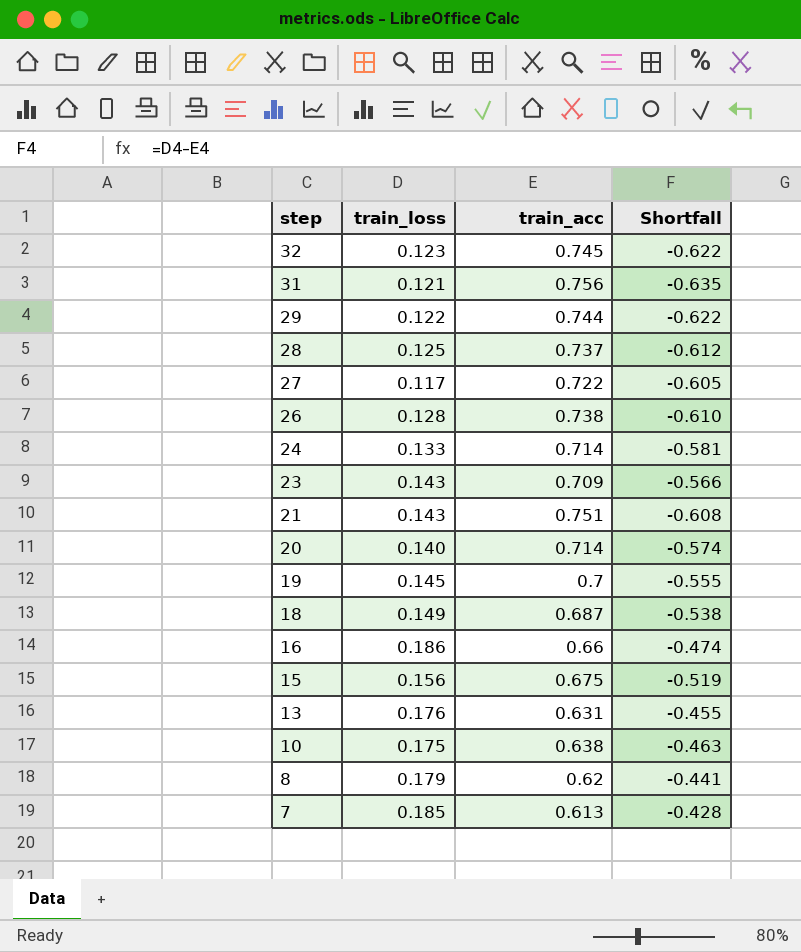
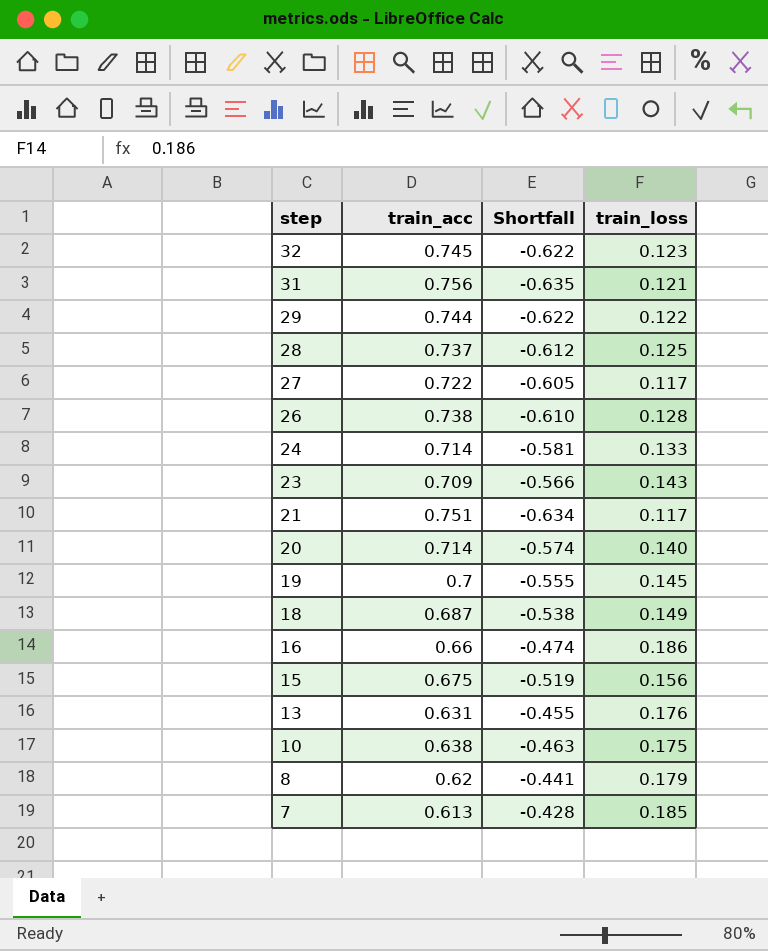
column train_loss | position: 2 -> 4
21 | Shortfall: -0.608 -> -0.634
21 | train_loss: 0.143 -> 0.117

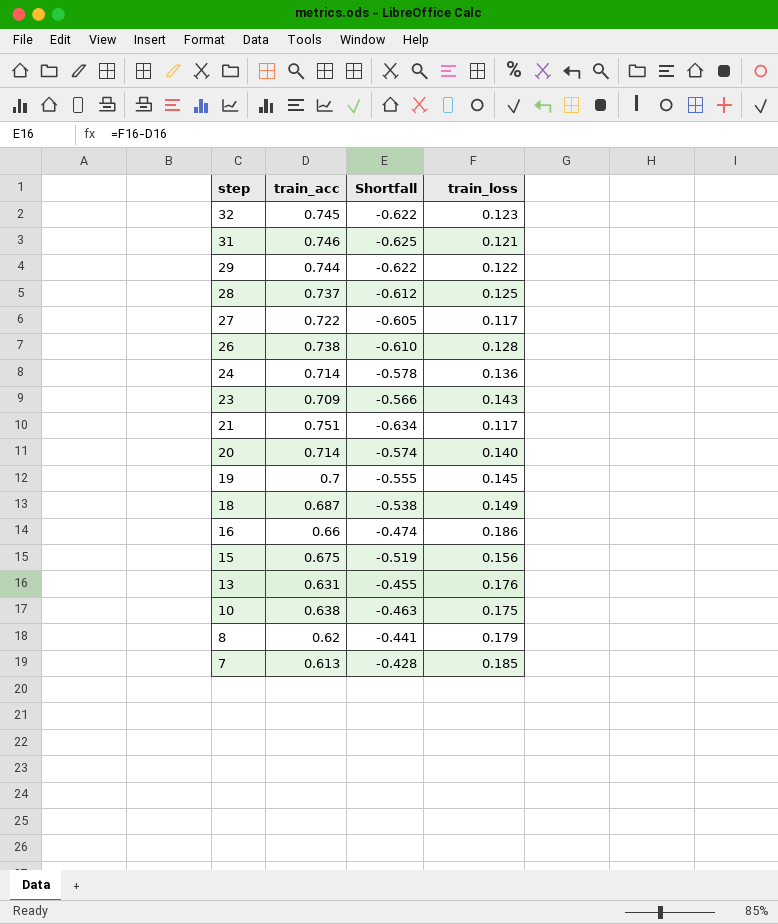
31 | train_acc: 0.756 -> 0.746
31 | Shortfall: -0.635 -> -0.625
24 | Shortfall: -0.581 -> -0.578
24 | train_loss: 0.133 -> 0.136

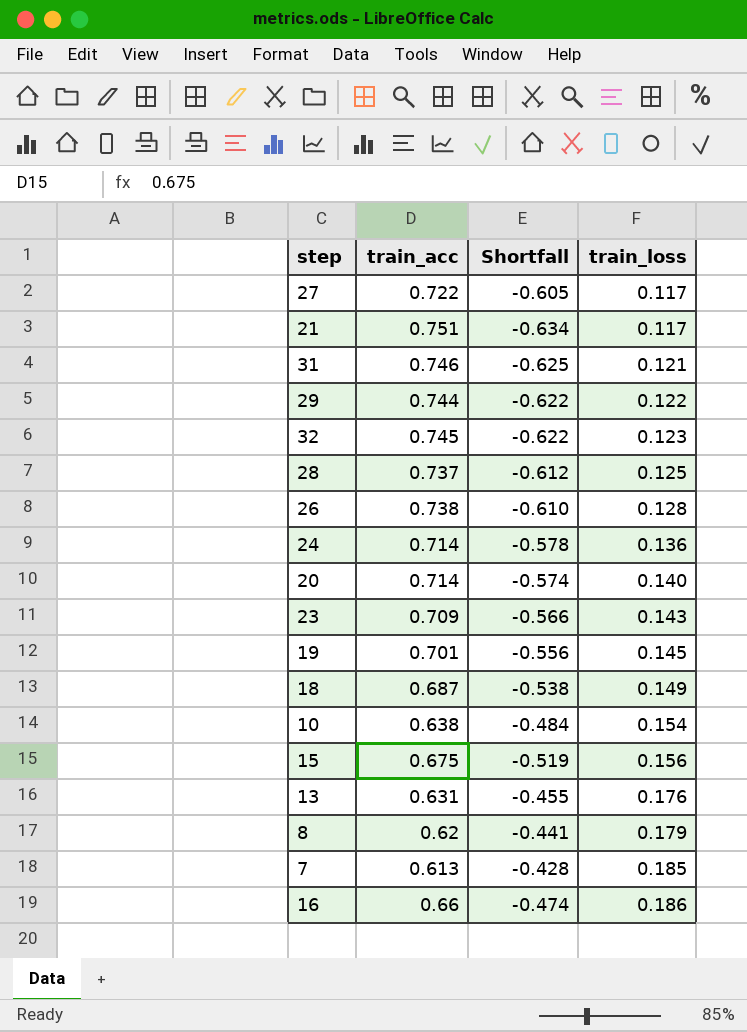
row order: step descending -> train_loss ascending
19 | train_acc: 0.7 -> 0.701
19 | Shortfall: -0.555 -> -0.556
10 | Shortfall: -0.463 -> -0.484
10 | train_loss: 0.175 -> 0.154

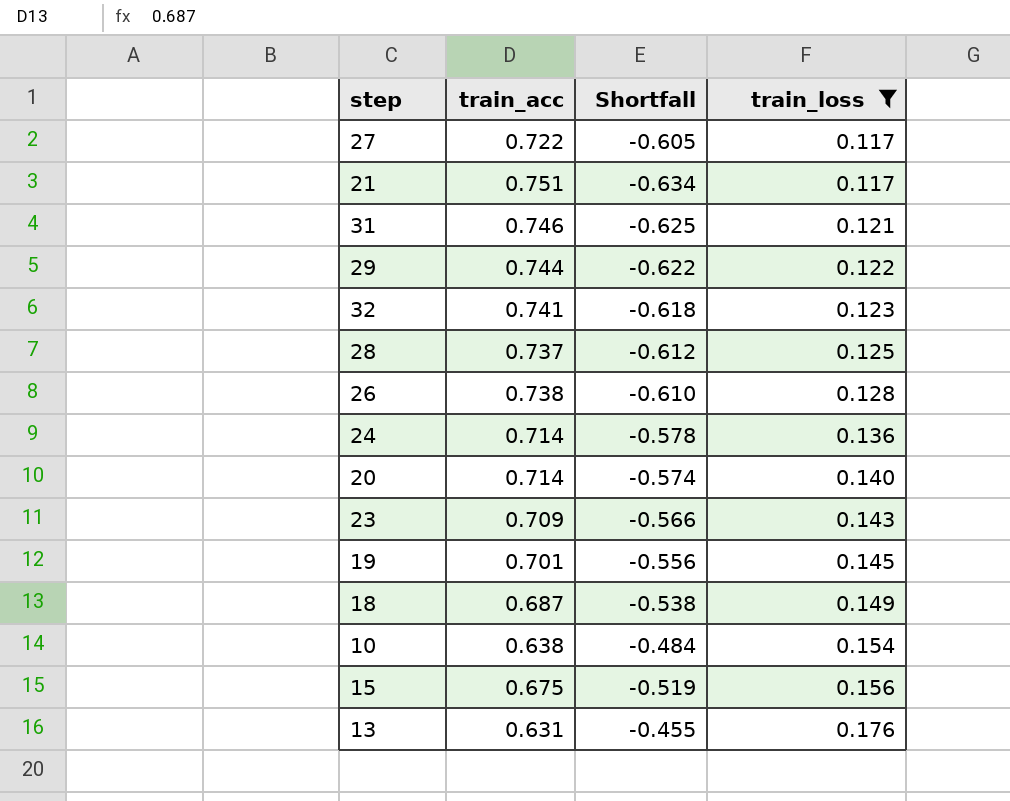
filter: none -> train_loss <= 0.176
32 | train_acc: 0.745 -> 0.741
32 | Shortfall: -0.622 -> -0.618

